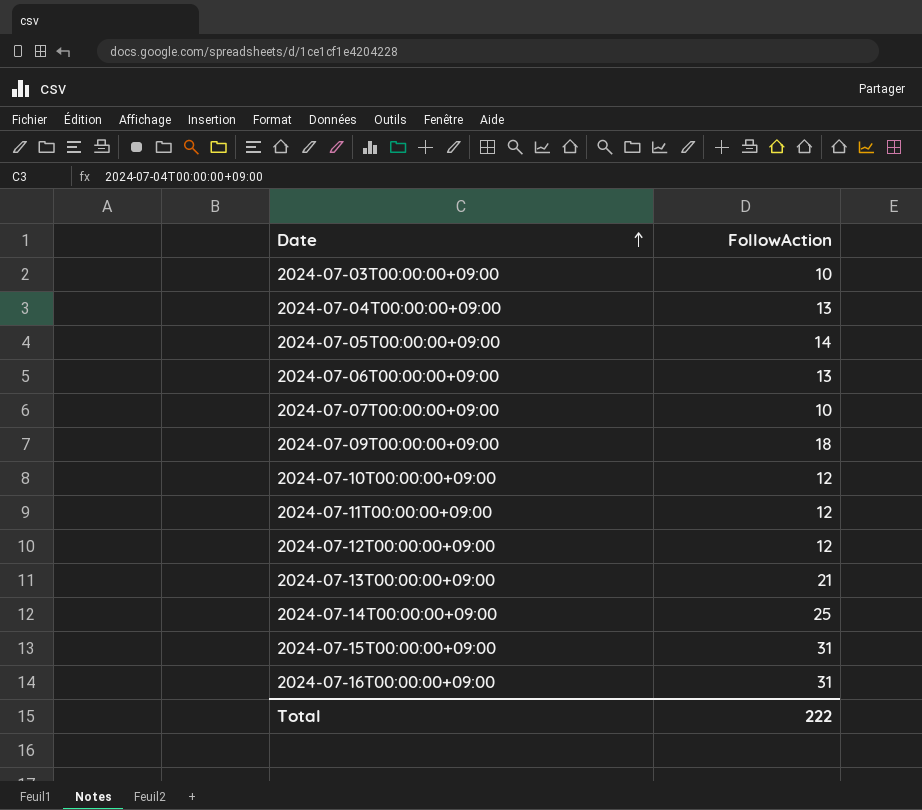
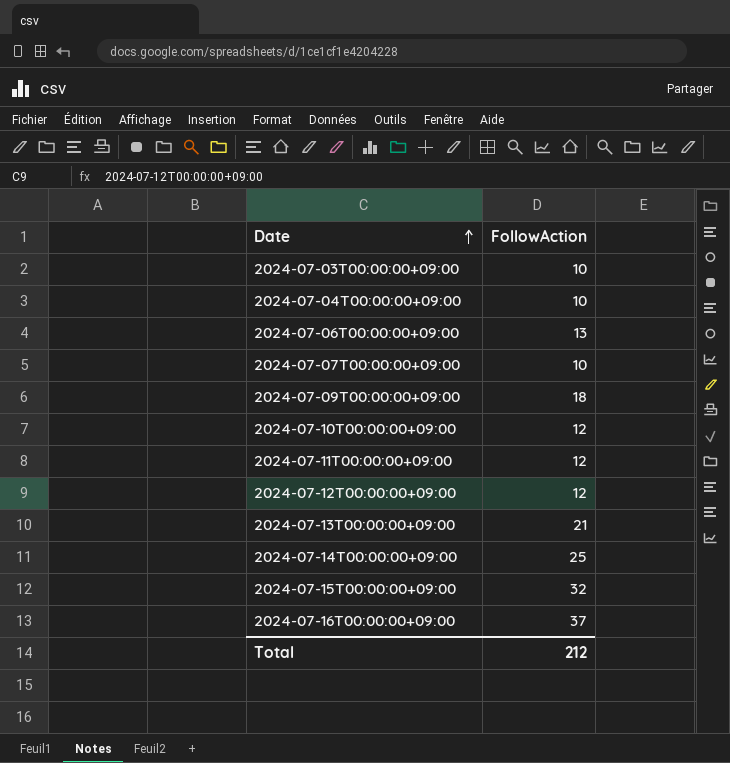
row 2024-07-05T00:00:00+09:00: 14 -> none
2024-07-04T00:00:00+09:00 | FollowAction: 13 -> 10
2024-07-15T00:00:00+09:00 | FollowAction: 31 -> 32
2024-07-16T00:00:00+09:00 | FollowAction: 31 -> 37
Total | FollowAction: 222 -> 212

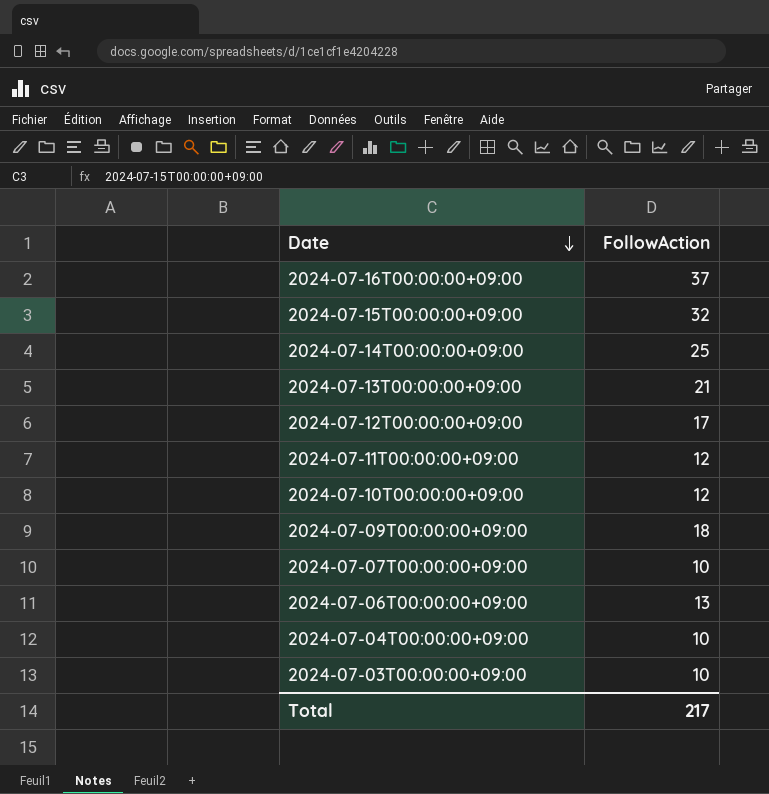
row order: Date ascending -> Date descending
2024-07-12T00:00:00+09:00 | FollowAction: 12 -> 17
Total | FollowAction: 212 -> 217

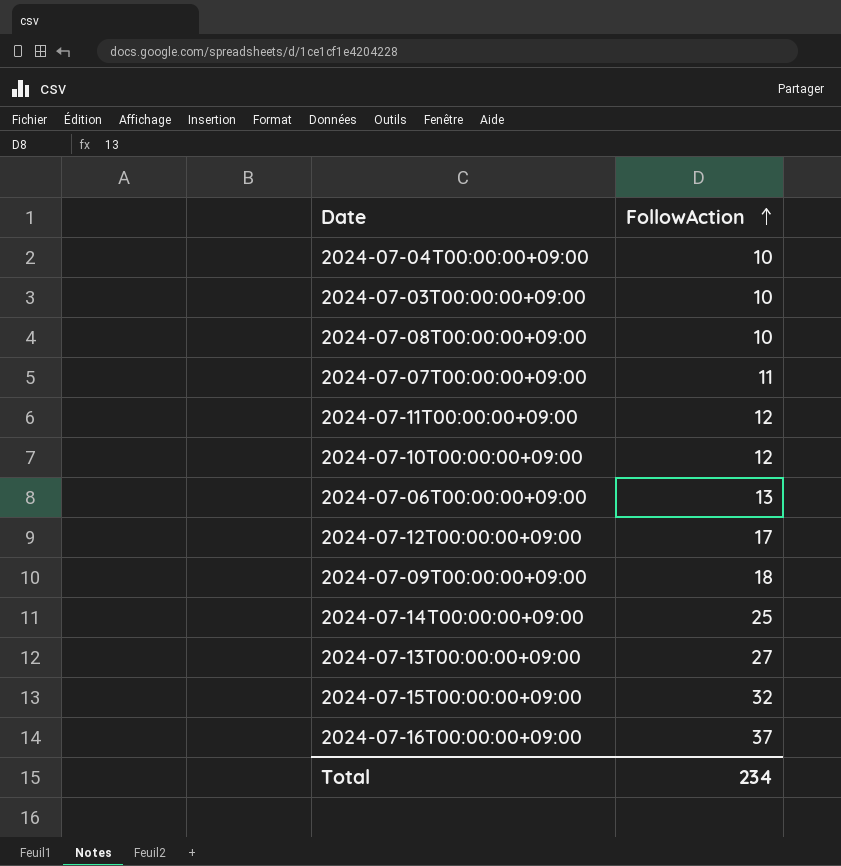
row order: Date descending -> FollowAction ascending
row 2024-07-08T00:00:00+09:00: none -> 10
2024-07-07T00:00:00+09:00 | FollowAction: 10 -> 11
2024-07-13T00:00:00+09:00 | FollowAction: 21 -> 27
Total | FollowAction: 217 -> 234

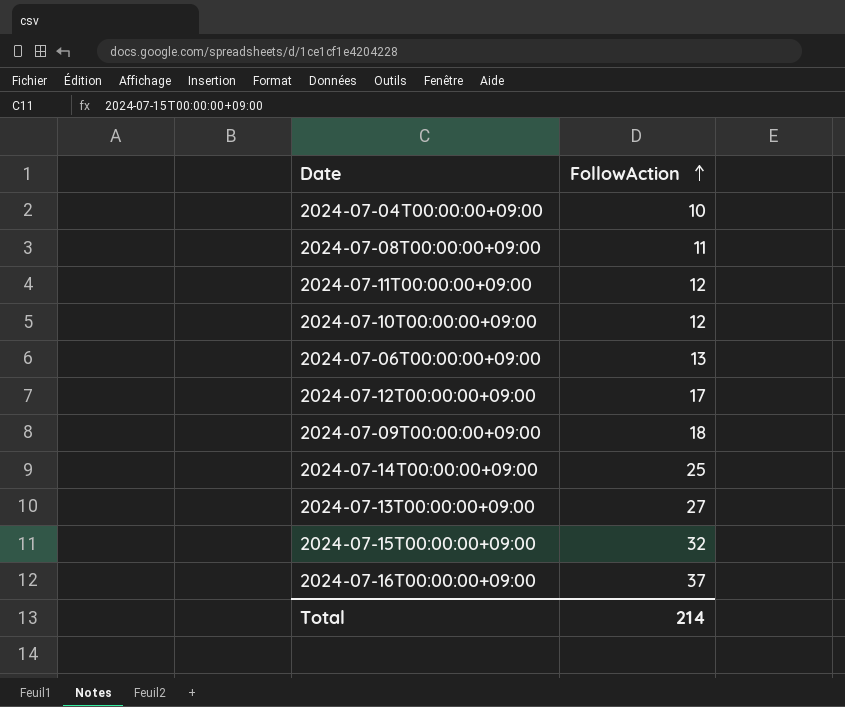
row 2024-07-03T00:00:00+09:00: 10 -> none
row 2024-07-07T00:00:00+09:00: 11 -> none
2024-07-08T00:00:00+09:00 | FollowAction: 10 -> 11
Total | FollowAction: 234 -> 214

